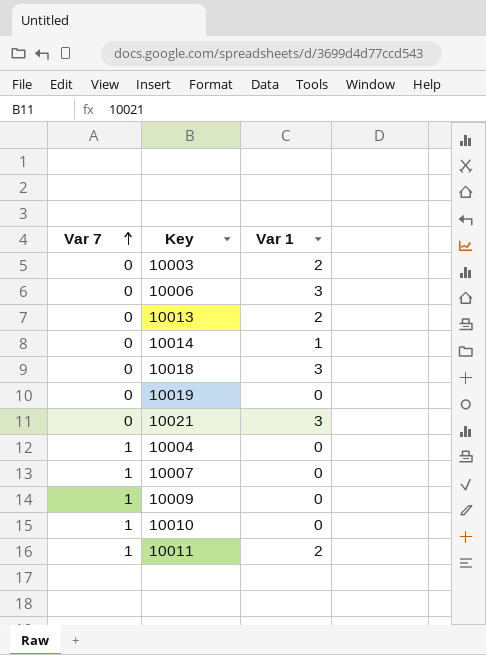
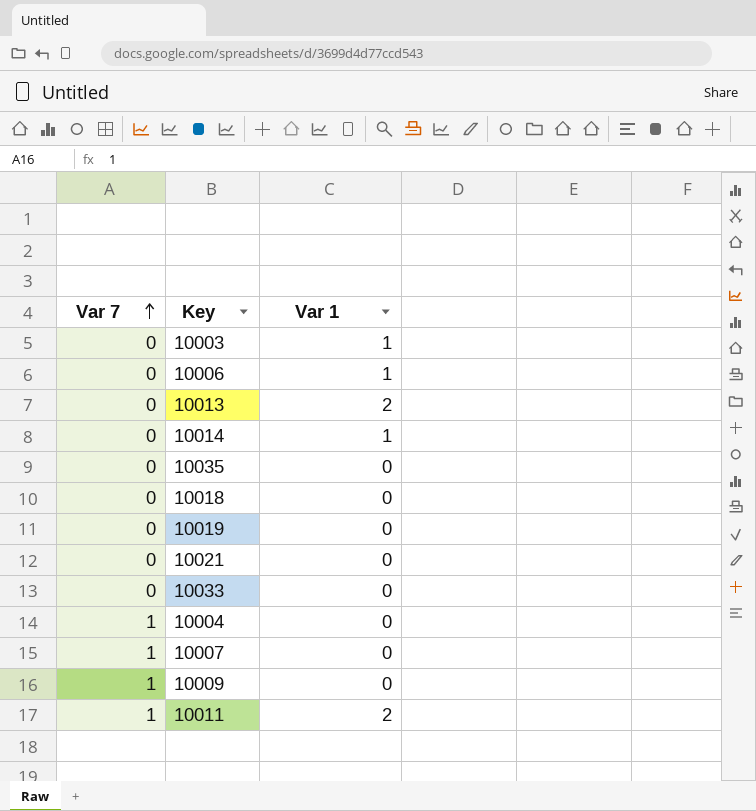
row 10010: 1 | 0 -> none
10003 | Var 1: 2 -> 1
10006 | Var 1: 3 -> 1
row 10035: none -> 0 | 0
10018 | Var 1: 3 -> 0
10021 | Var 1: 3 -> 0
row 10033: none -> 0 | 0

